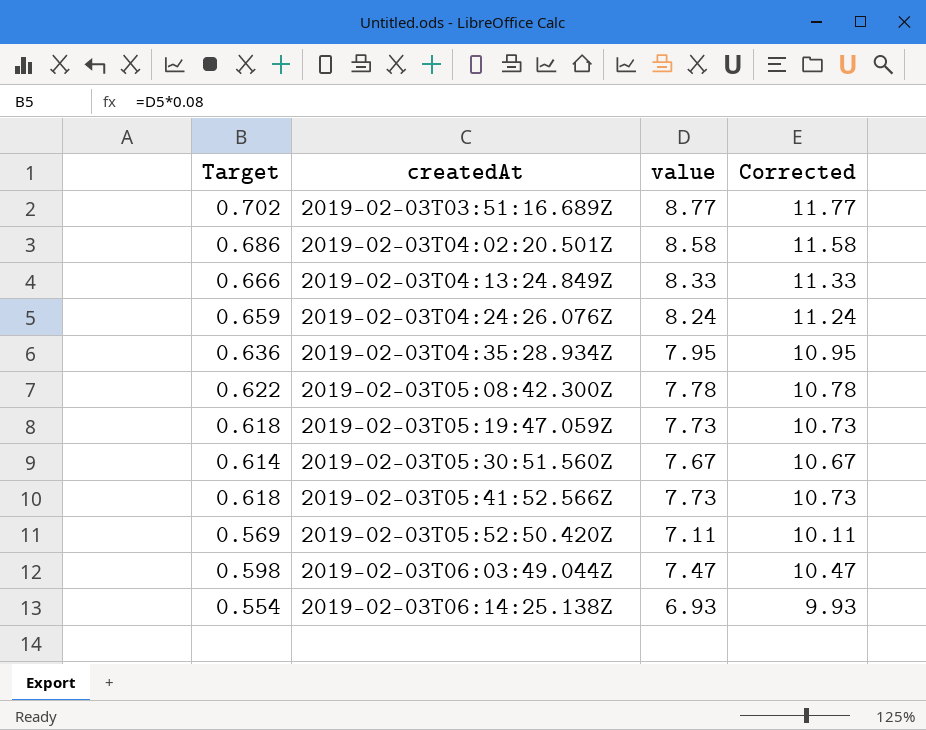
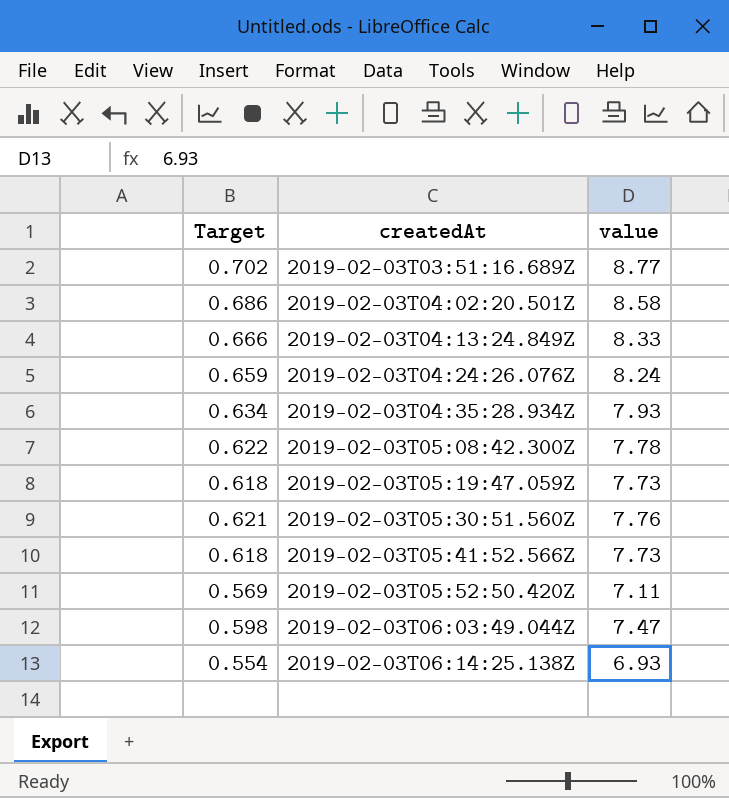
column Corrected | formula: [value] + 3 -> none
2019-02-03T04:35:28.934Z | Target: 0.636 -> 0.634
2019-02-03T04:35:28.934Z | value: 7.95 -> 7.93
2019-02-03T05:30:51.560Z | Target: 0.614 -> 0.621
2019-02-03T05:30:51.560Z | value: 7.67 -> 7.76

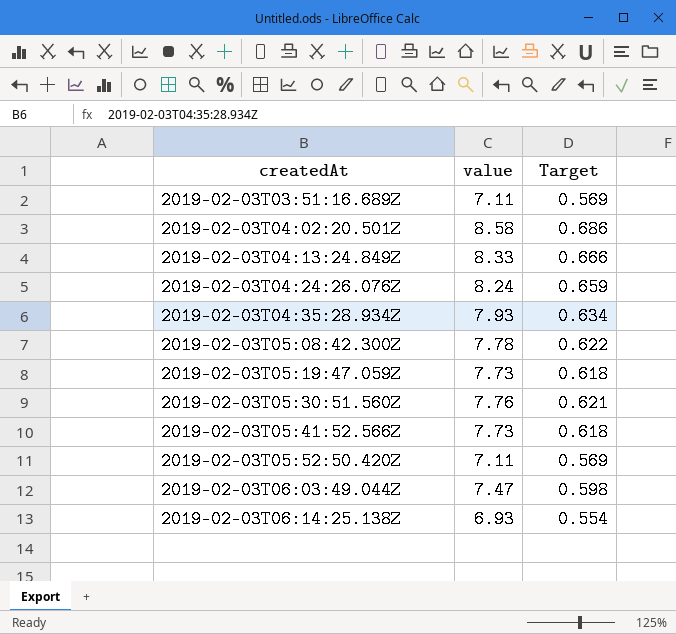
column Target | position: 1 -> 3
2019-02-03T03:51:16.689Z | value: 8.77 -> 7.11
2019-02-03T03:51:16.689Z | Target: 0.702 -> 0.569

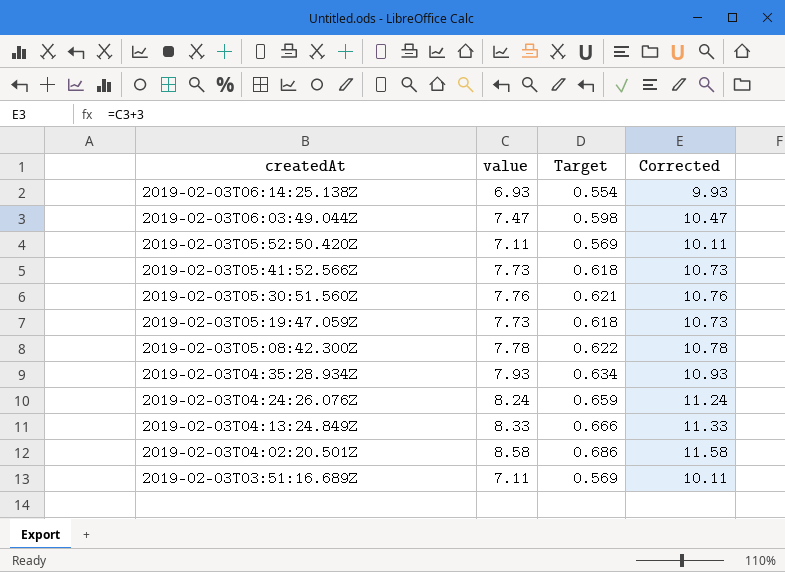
row order: createdAt ascending -> createdAt descending
column Corrected | formula: none -> [value] + 3

